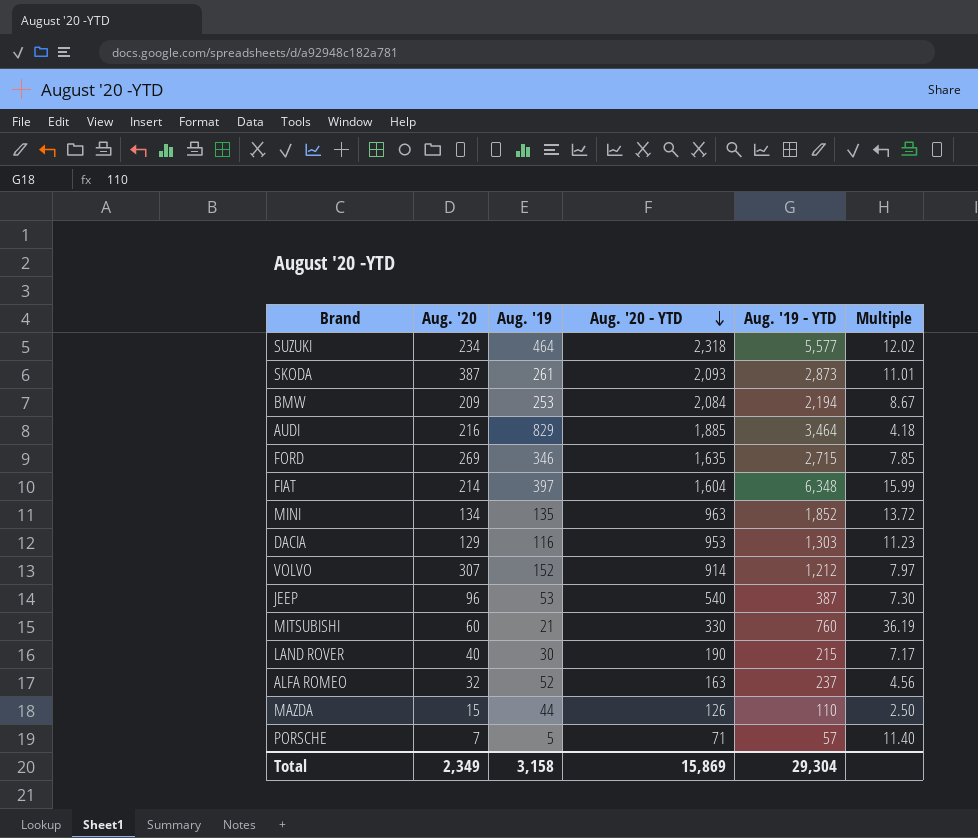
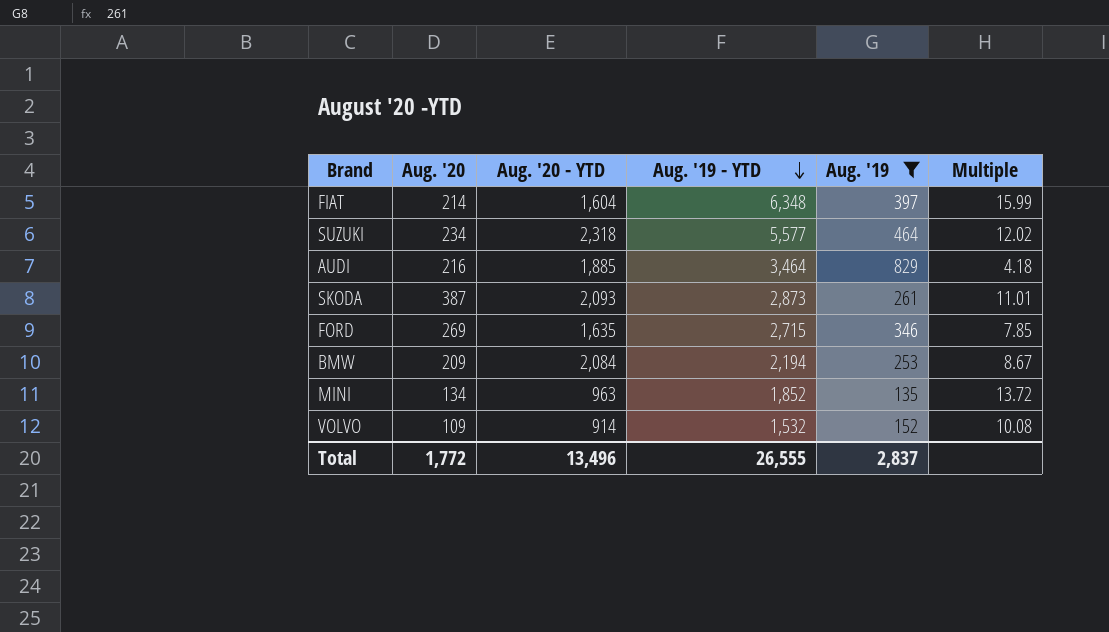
filter: none -> Aug. '19 >= 135
row order: Aug. '20 - YTD descending -> Aug. '19 - YTD descending
column Aug. '19 | position: 3 -> 5
VOLVO | Aug. '20: 307 -> 109
VOLVO | Aug. '19 - YTD: 1,212 -> 1,532
VOLVO | Multiple: 7.97 -> 10.08
Total | Aug. '20: 2,349 -> 1,772
Total | Aug. '20 - YTD: 15,869 -> 13,496
Total | Aug. '19 - YTD: 29,304 -> 26,555
Total | Aug. '19: 3,158 -> 2,837

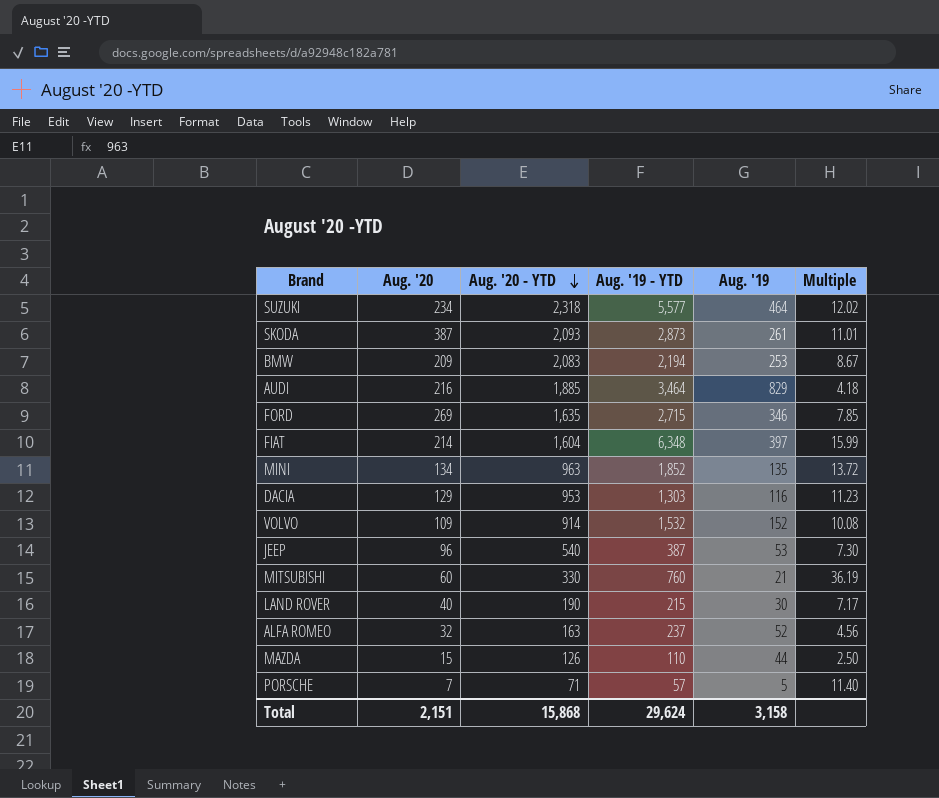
filter: Aug. '19 >= 135 -> none
row order: Aug. '19 - YTD descending -> Aug. '20 - YTD descending
BMW | Aug. '20 - YTD: 2,084 -> 2,083
Total | Aug. '20: 1,772 -> 2,151
Total | Aug. '20 - YTD: 13,496 -> 15,868
Total | Aug. '19 - YTD: 26,555 -> 29,624
Total | Aug. '19: 2,837 -> 3,158

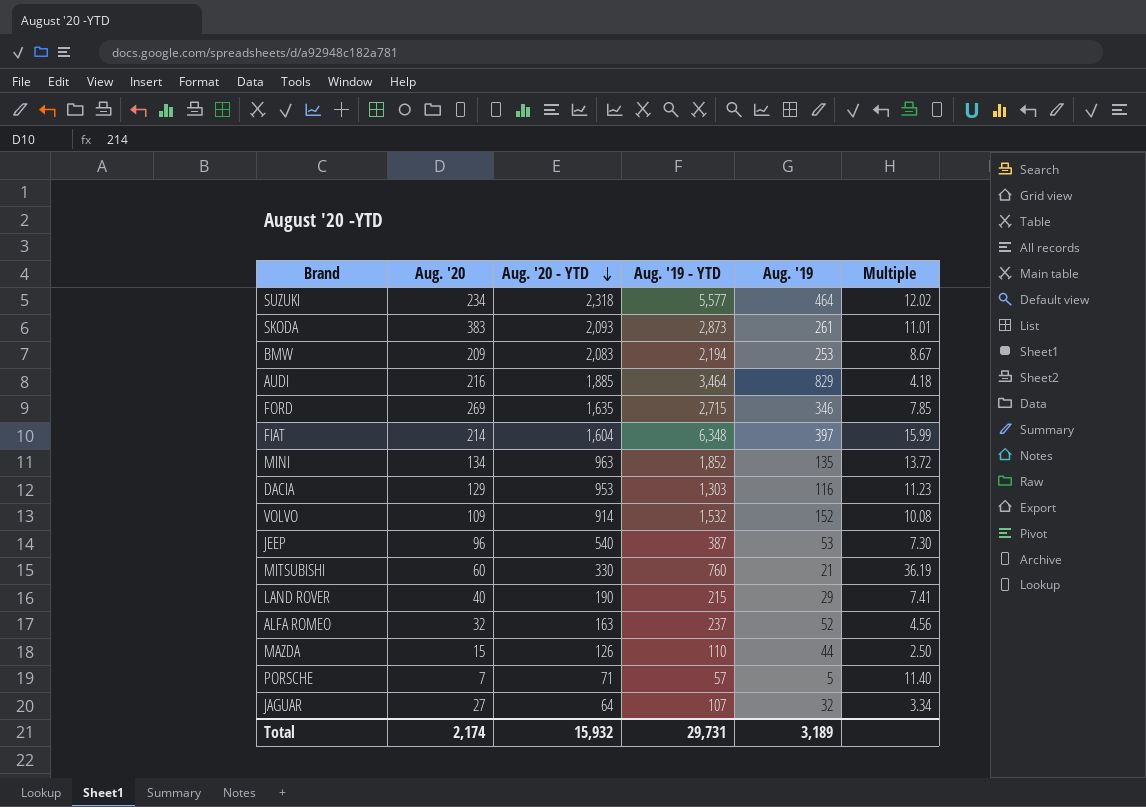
SKODA | Aug. '20: 387 -> 383
LAND ROVER | Aug. '19: 30 -> 29
LAND ROVER | Multiple: 7.17 -> 7.41
row JAGUAR: none -> 27 | 64 | 107 | 32 | 3.34
Total | Aug. '20: 2,151 -> 2,174
Total | Aug. '20 - YTD: 15,868 -> 15,932
Total | Aug. '19 - YTD: 29,624 -> 29,731
Total | Aug. '19: 3,158 -> 3,189

